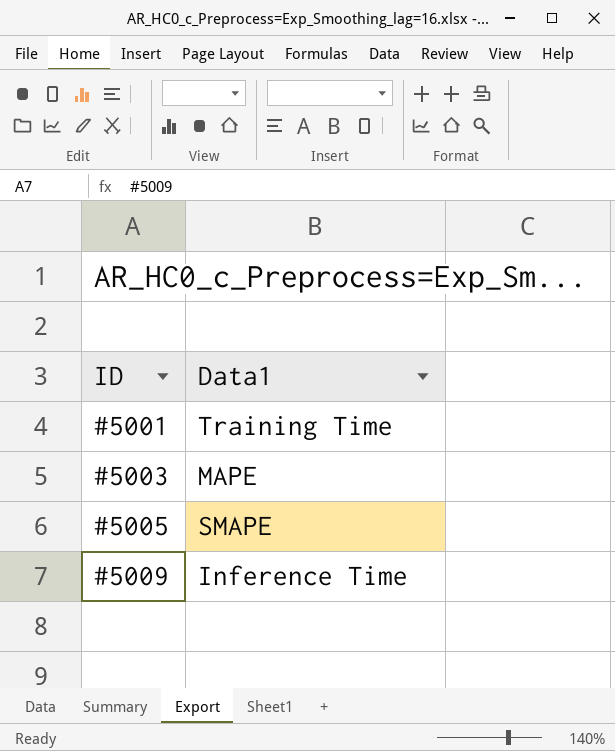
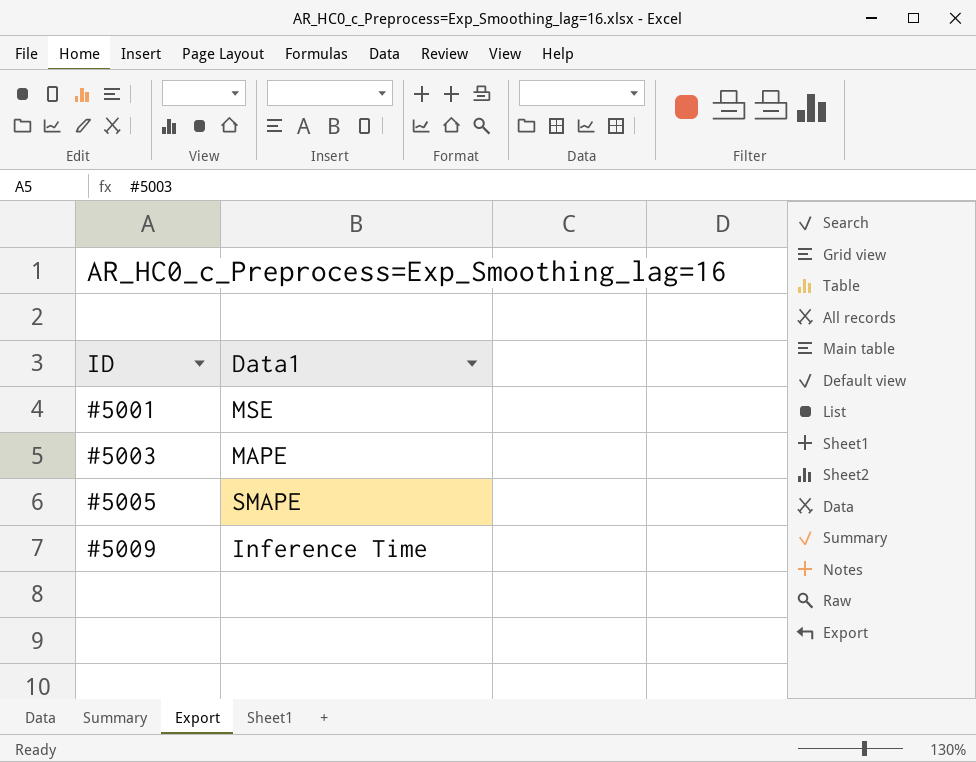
#5001 | Data1: Training Time -> MSE

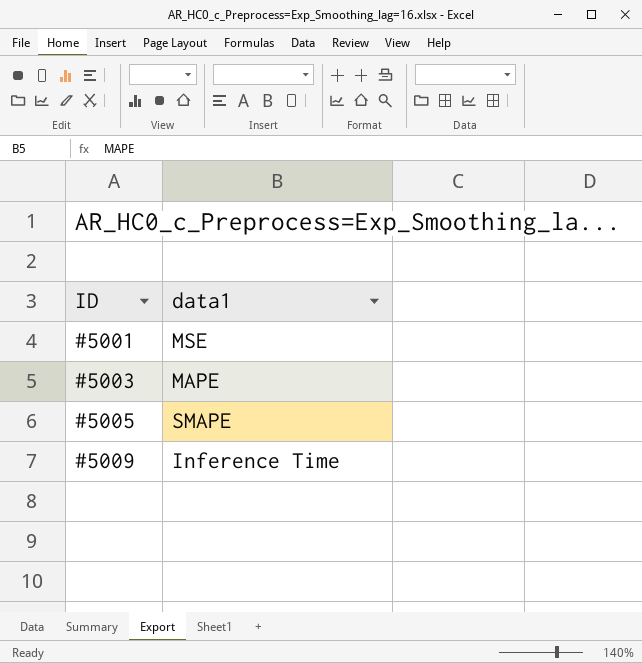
column name: Data1 -> data1

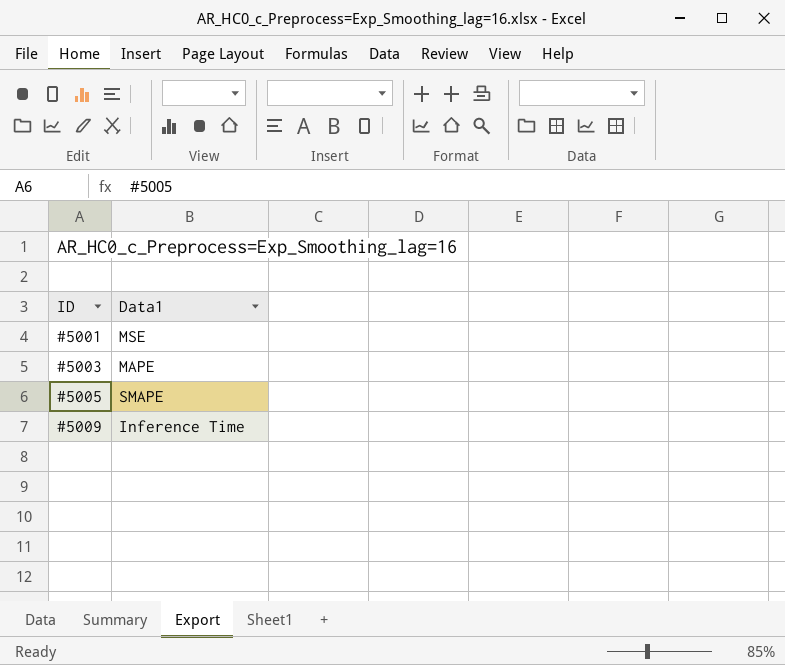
column name: data1 -> Data1

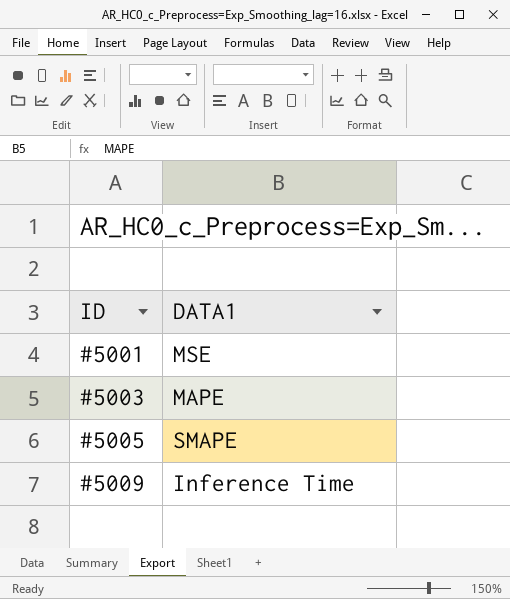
column name: Data1 -> DATA1

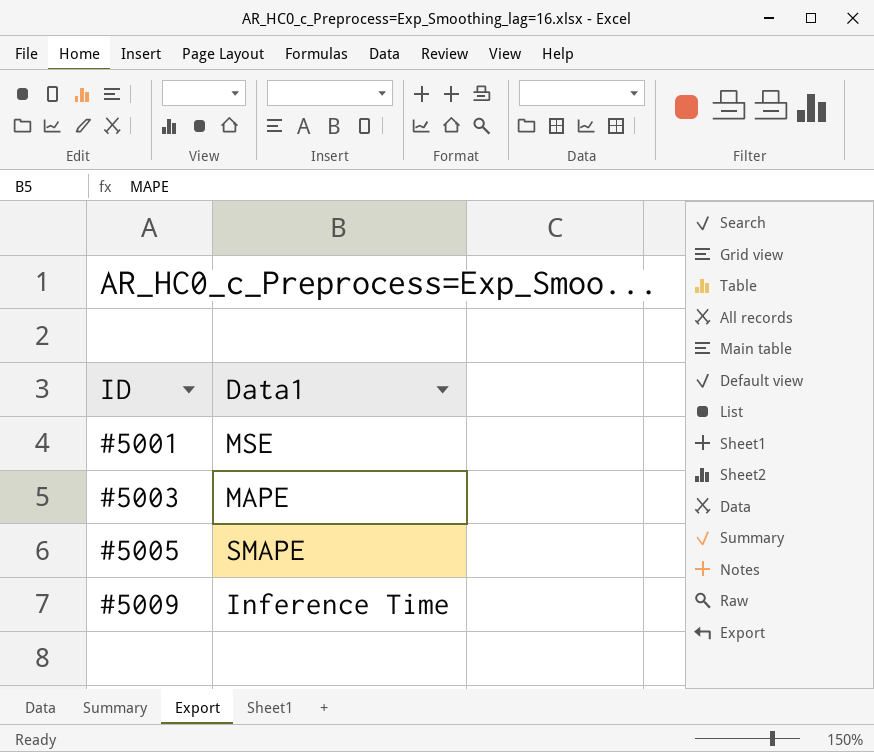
column name: DATA1 -> Data1

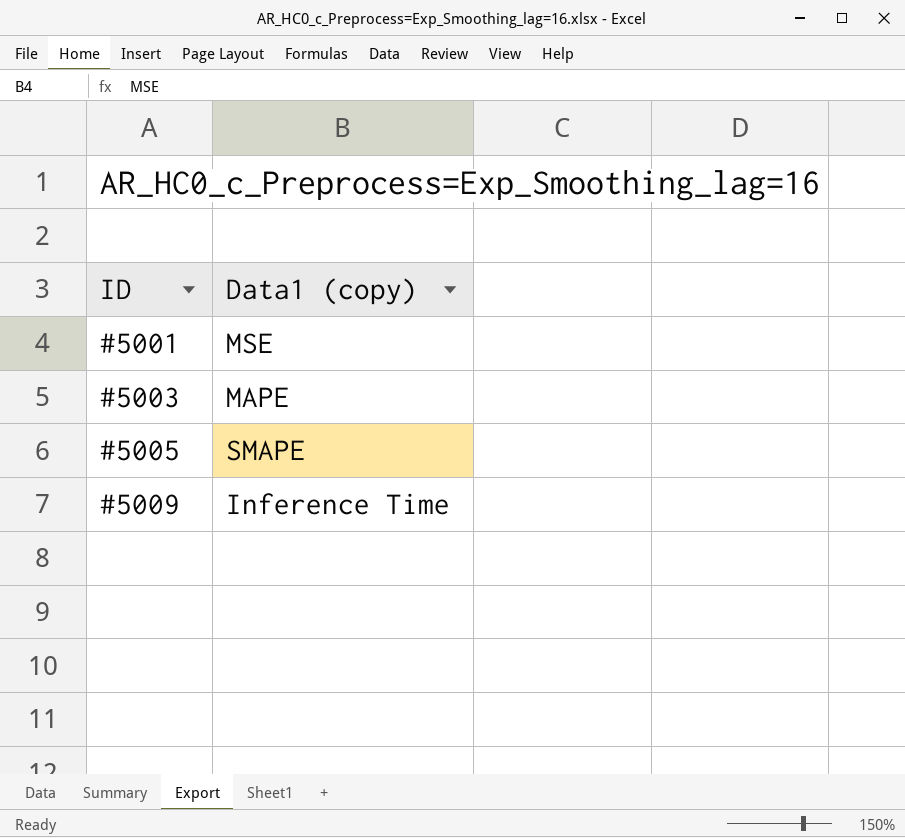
column name: Data1 -> Data1 (copy)

